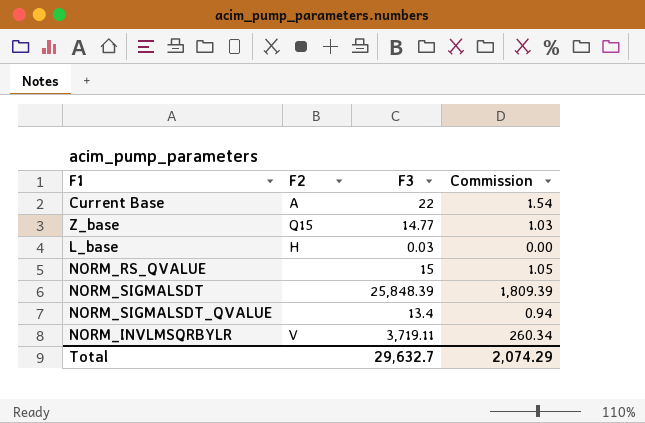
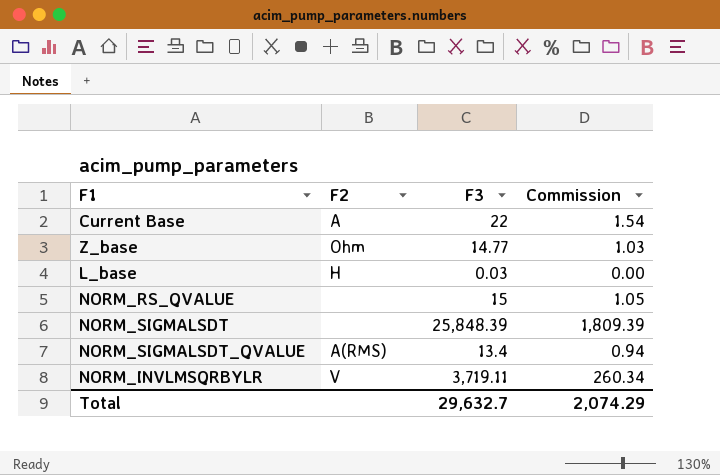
Z_base | F2: Q15 -> Ohm
NORM_SIGMALSDT_QVALUE | F2: none -> A(RMS)

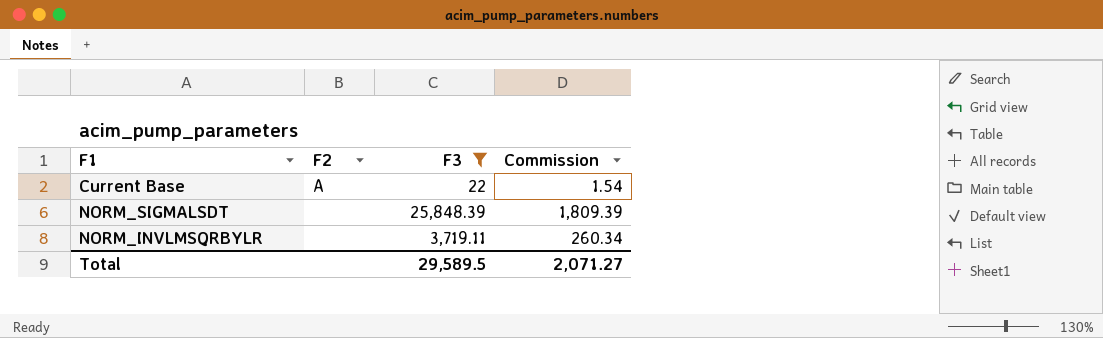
filter: none -> F3 >= 22
NORM_INVLMSQRBYLR | F2: V -> none
Total | F3: 29,632.7 -> 29,589.5
Total | Commission: 2,074.29 -> 2,071.27

